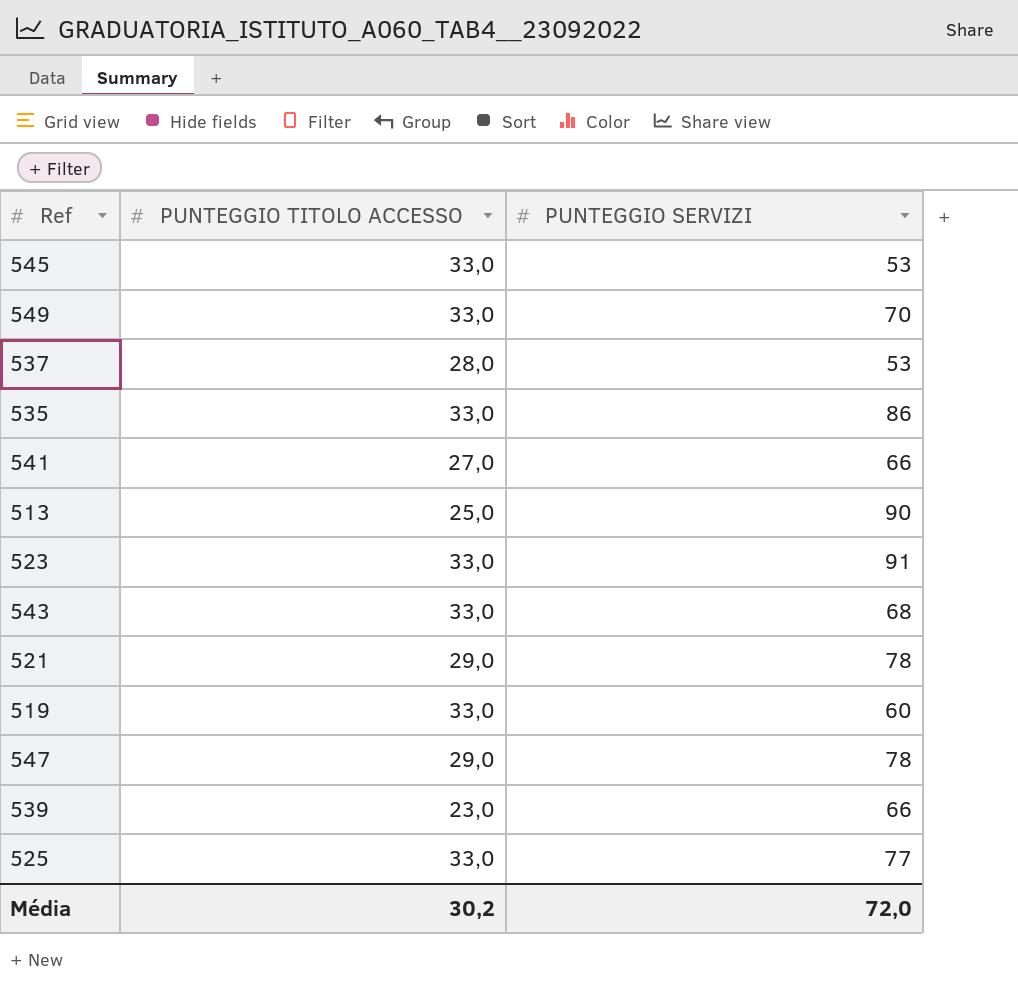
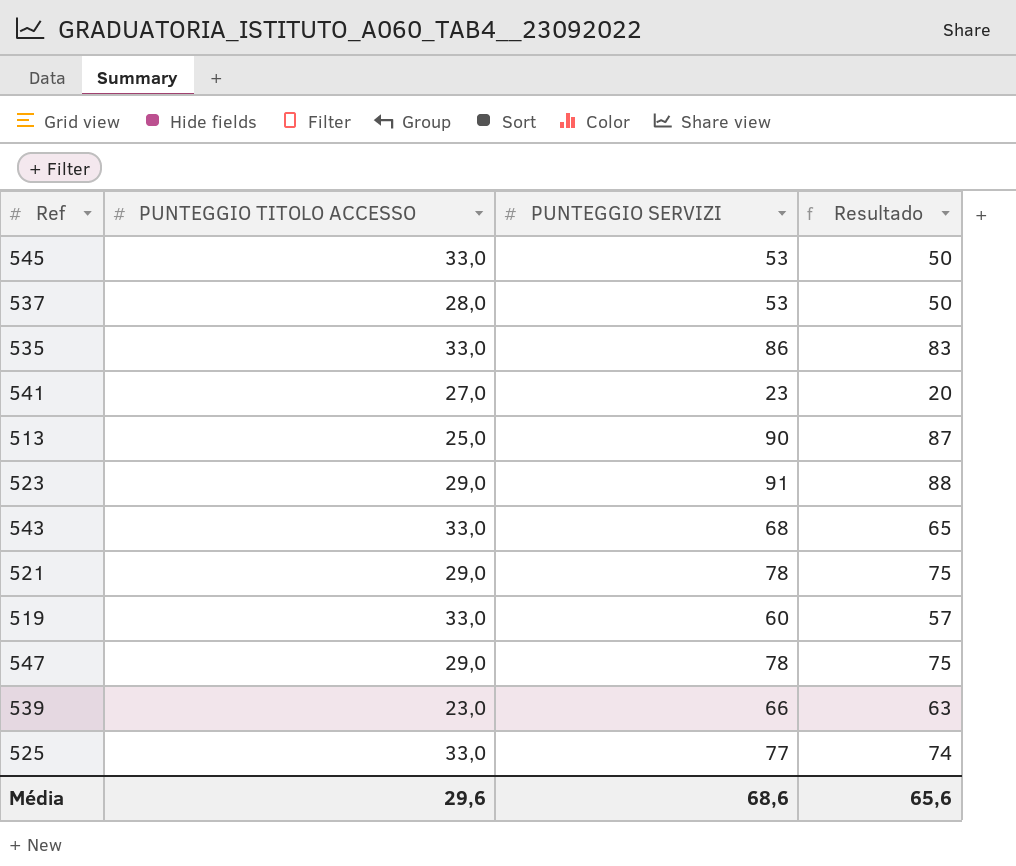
column Resultado | formula: none -> [PUNTEGGIO SERVIZI] - 3
row 549: 33,0 | 70 -> none
541 | PUNTEGGIO SERVIZI: 66 -> 23
523 | PUNTEGGIO TITOLO ACCESSO: 33,0 -> 29,0
Média | PUNTEGGIO TITOLO ACCESSO: 30,2 -> 29,6
Média | PUNTEGGIO SERVIZI: 72,0 -> 68,6

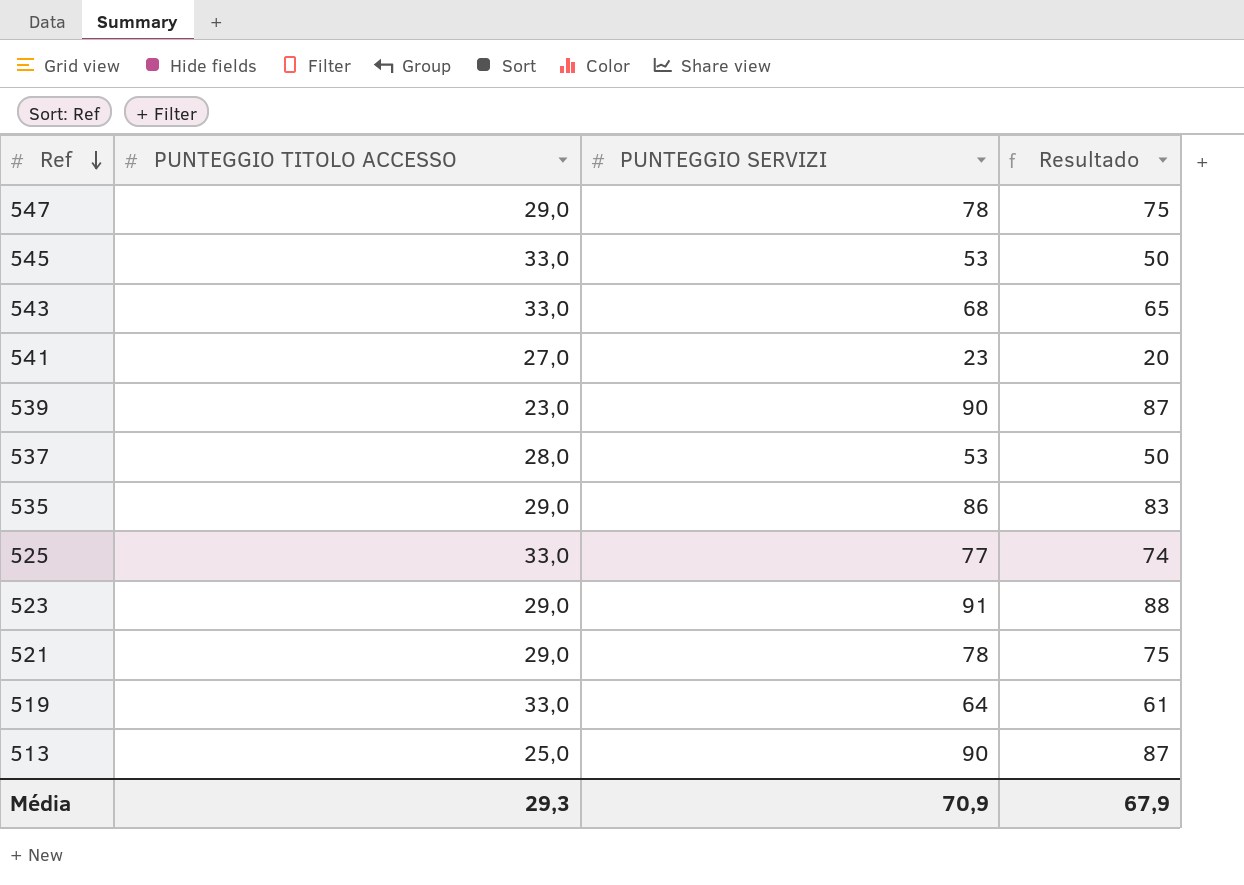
row order: none -> Ref descending
539 | PUNTEGGIO SERVIZI: 66 -> 90
539 | Resultado: 63 -> 87
535 | PUNTEGGIO TITOLO ACCESSO: 33,0 -> 29,0
519 | PUNTEGGIO SERVIZI: 60 -> 64
519 | Resultado: 57 -> 61
Média | PUNTEGGIO TITOLO ACCESSO: 29,6 -> 29,3
Média | PUNTEGGIO SERVIZI: 68,6 -> 70,9
Média | Resultado: 65,6 -> 67,9

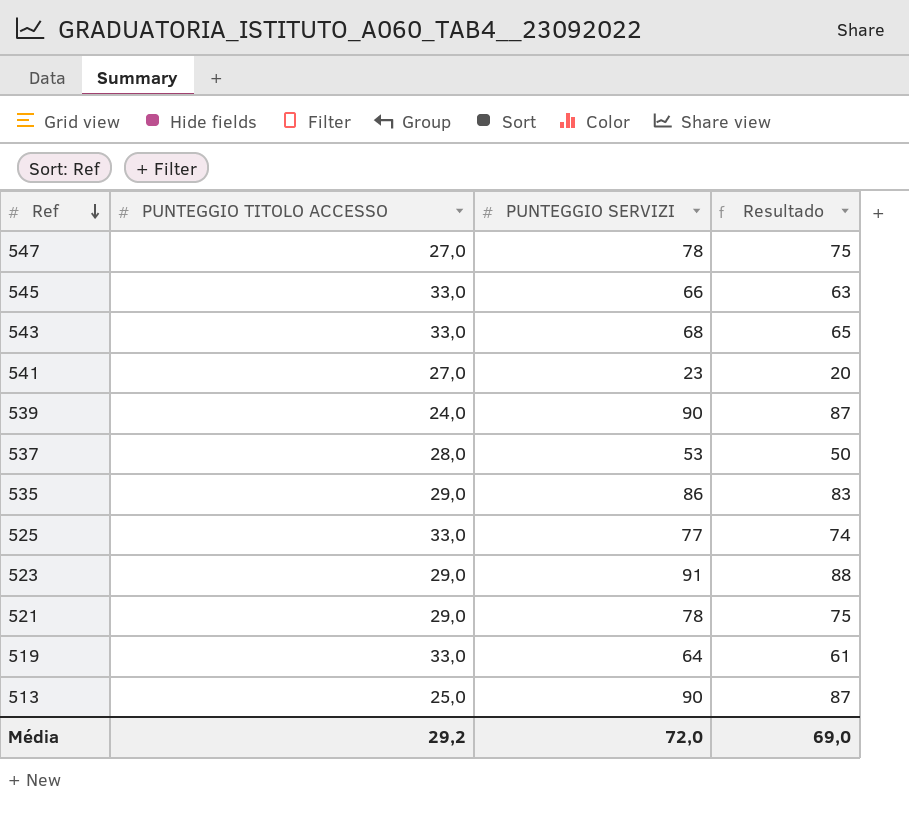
547 | PUNTEGGIO TITOLO ACCESSO: 29,0 -> 27,0
545 | PUNTEGGIO SERVIZI: 53 -> 66
545 | Resultado: 50 -> 63
539 | PUNTEGGIO TITOLO ACCESSO: 23,0 -> 24,0
Média | PUNTEGGIO TITOLO ACCESSO: 29,3 -> 29,2
Média | PUNTEGGIO SERVIZI: 70,9 -> 72,0
Média | Resultado: 67,9 -> 69,0

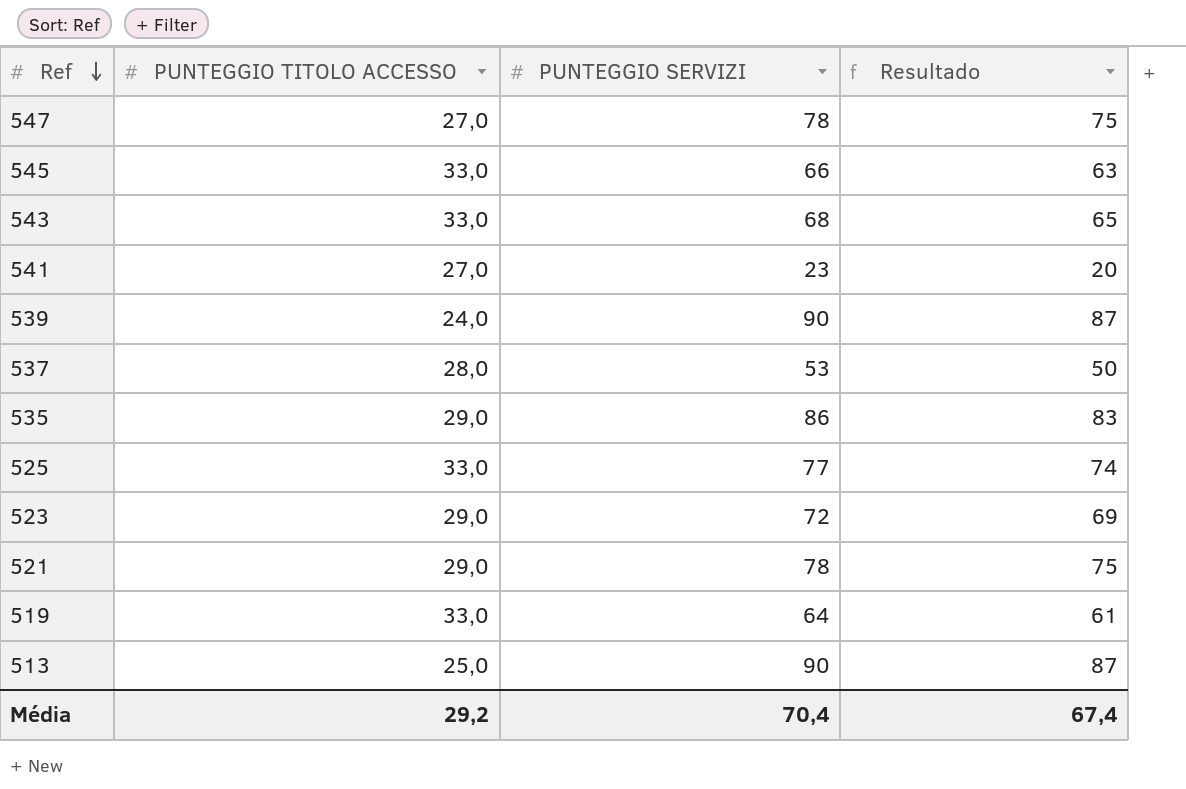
523 | PUNTEGGIO SERVIZI: 91 -> 72
523 | Resultado: 88 -> 69
Média | PUNTEGGIO SERVIZI: 72,0 -> 70,4
Média | Resultado: 69,0 -> 67,4

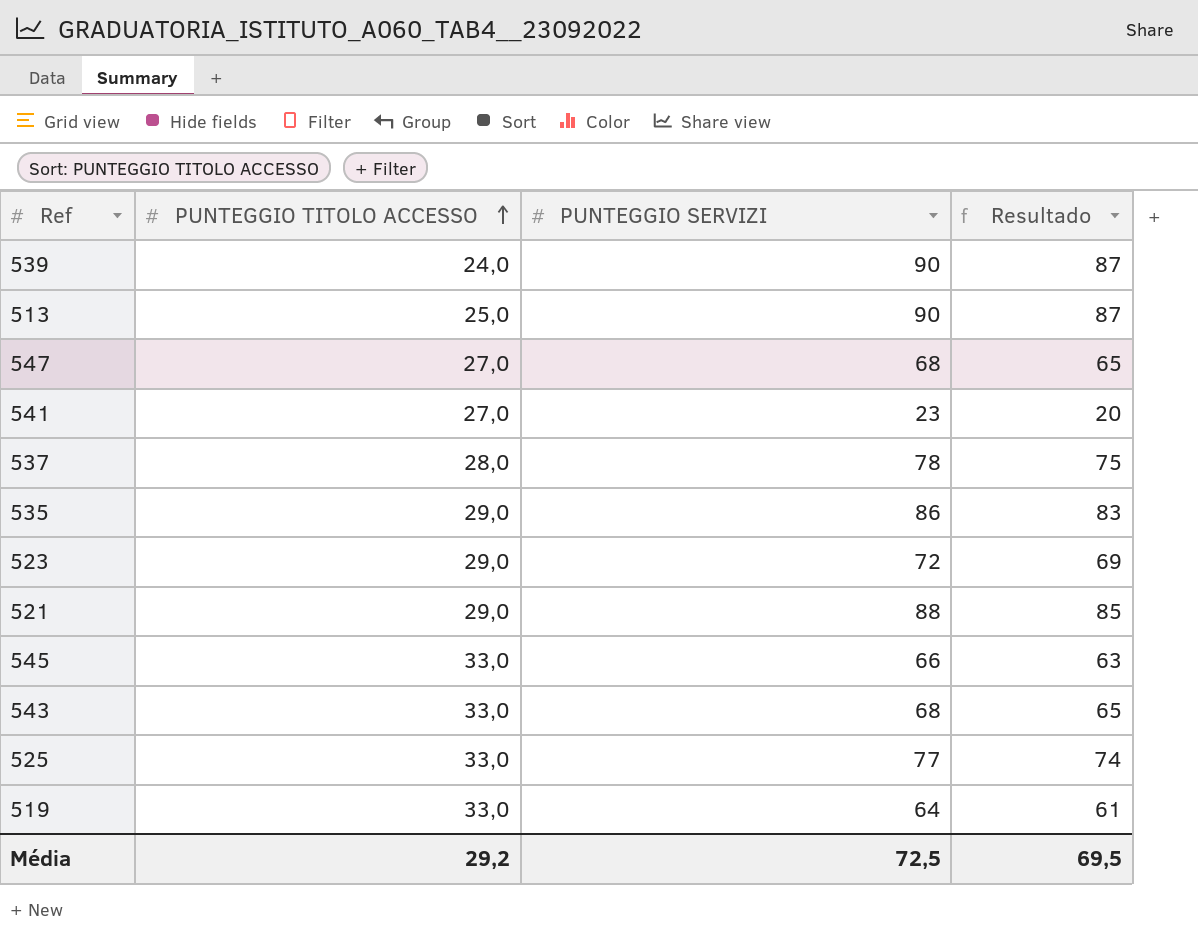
row order: Ref descending -> PUNTEGGIO TITOLO ACCESSO ascending
547 | PUNTEGGIO SERVIZI: 78 -> 68
547 | Resultado: 75 -> 65
537 | PUNTEGGIO SERVIZI: 53 -> 78
537 | Resultado: 50 -> 75
521 | PUNTEGGIO SERVIZI: 78 -> 88
521 | Resultado: 75 -> 85
Média | PUNTEGGIO SERVIZI: 70,4 -> 72,5
Média | Resultado: 67,4 -> 69,5

